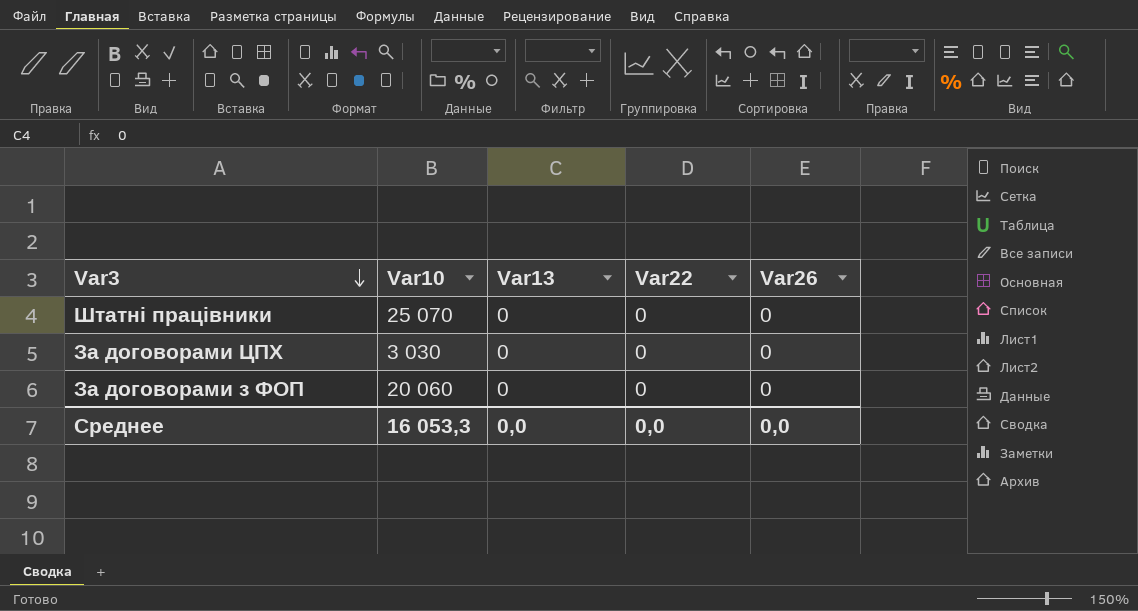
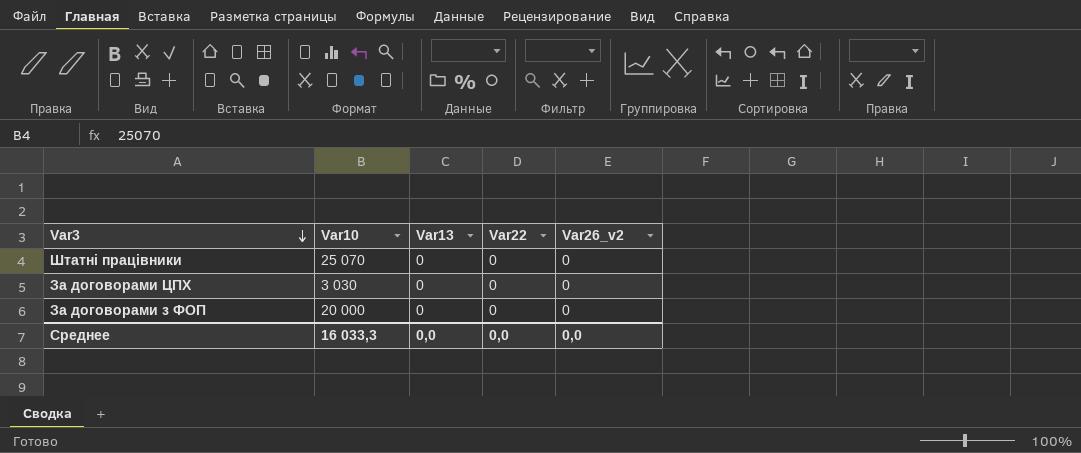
column name: Var26 -> Var26_v2
За договорами з ФОП | Var10: 20 060 -> 20 000
Среднее | Var10: 16 053,3 -> 16 033,3

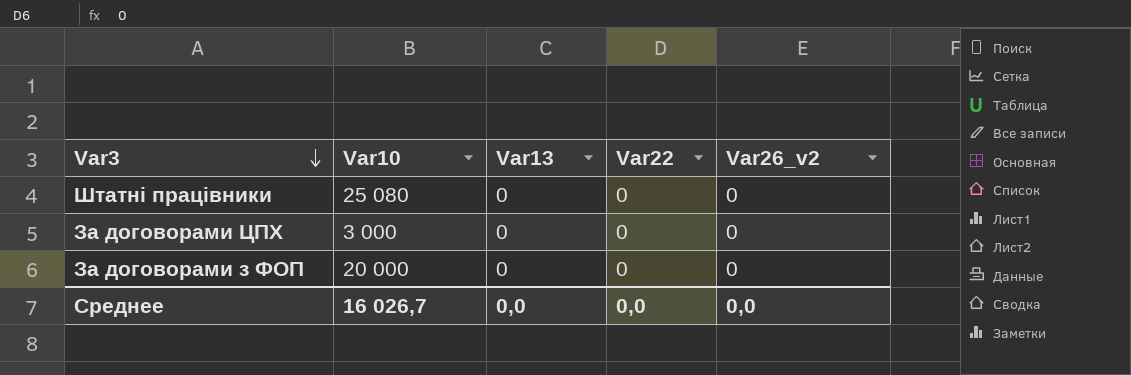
Штатні працівники | Var10: 25 070 -> 25 080
За договорами ЦПХ | Var10: 3 030 -> 3 000
Среднее | Var10: 16 033,3 -> 16 026,7

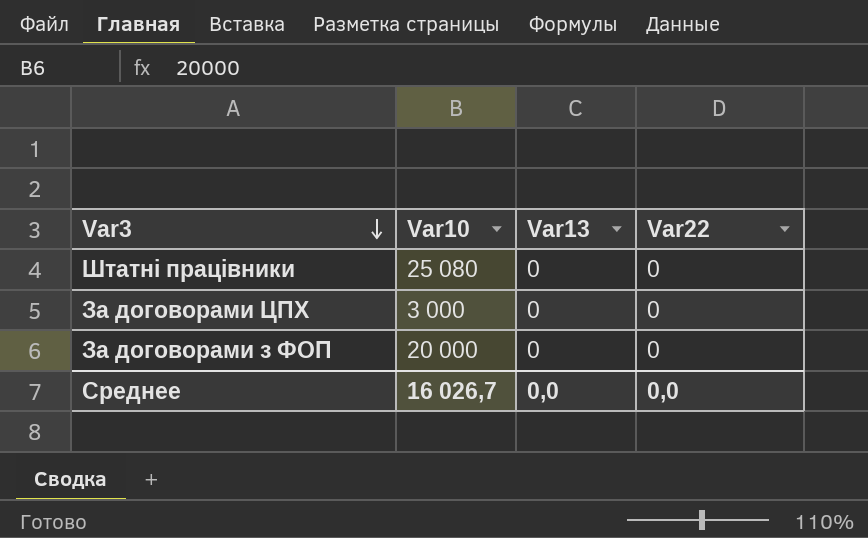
column Var26_v2 | position: 5 -> none

